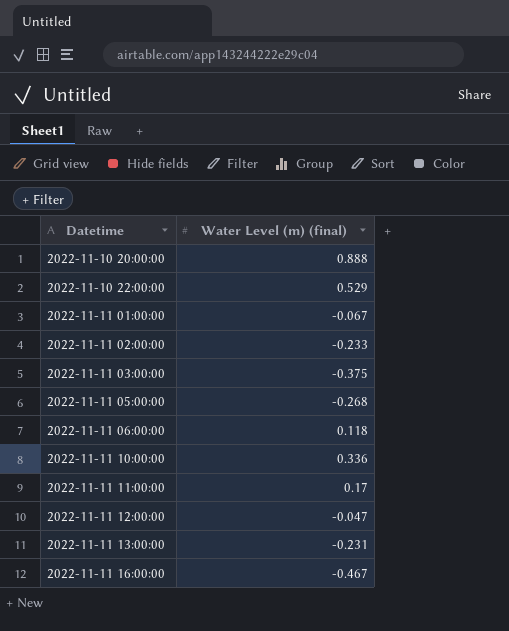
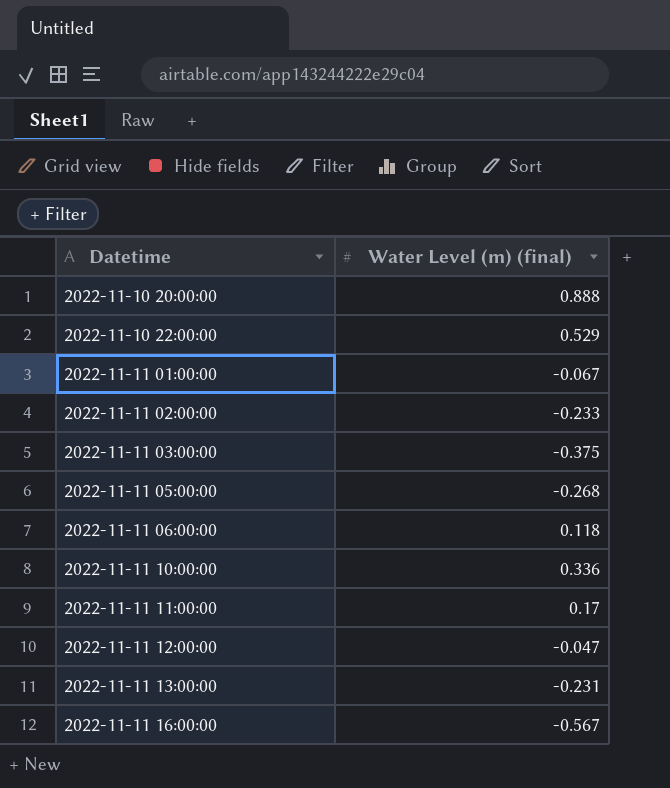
2022-11-11 16:00:00 | Water Level (m) (final): -0.467 -> -0.567

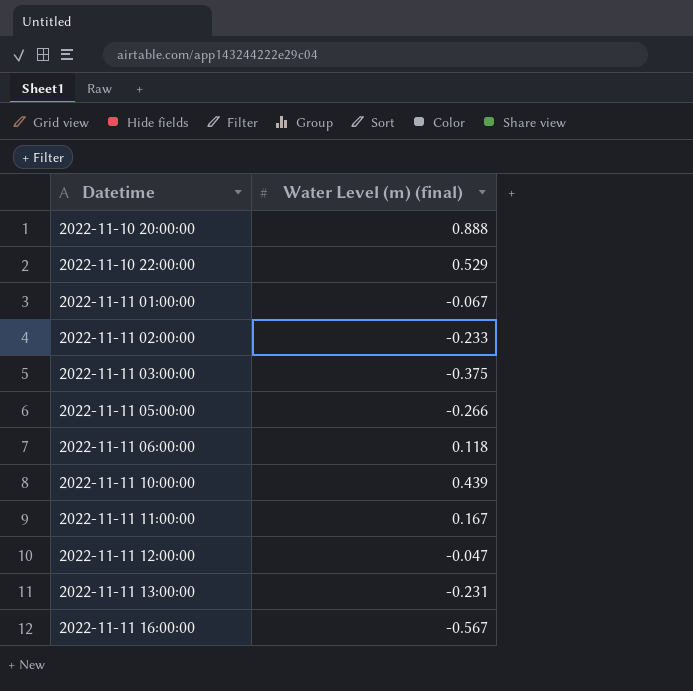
2022-11-11 05:00:00 | Water Level (m) (final): -0.268 -> -0.266
2022-11-11 10:00:00 | Water Level (m) (final): 0.336 -> 0.439
2022-11-11 11:00:00 | Water Level (m) (final): 0.17 -> 0.167

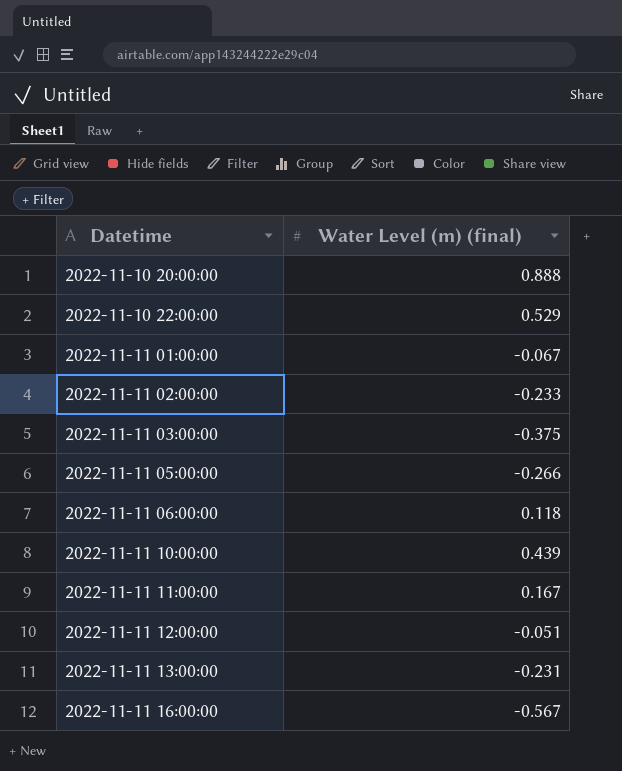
2022-11-11 12:00:00 | Water Level (m) (final): -0.047 -> -0.051

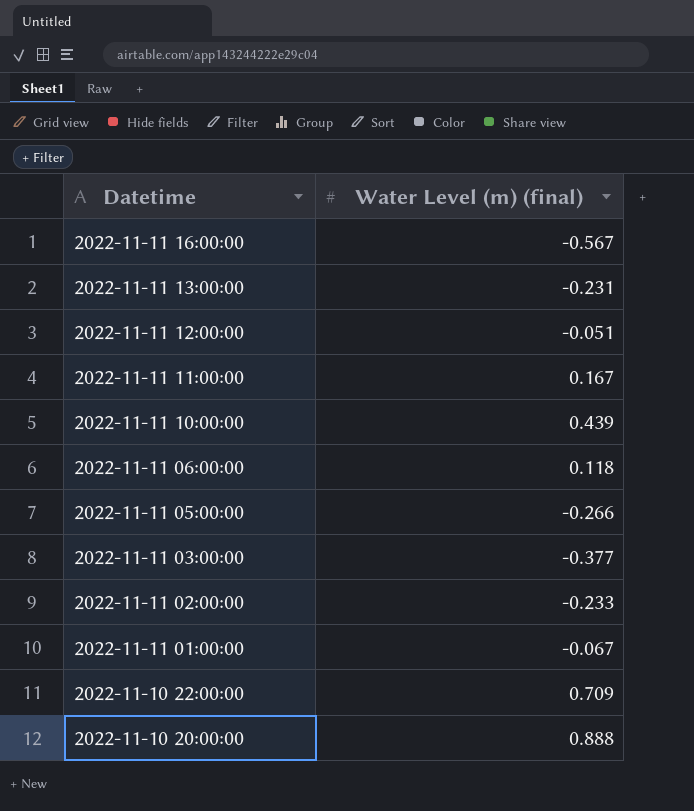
row order: Datetime ascending -> Datetime descending
2022-11-11 03:00:00 | Water Level (m) (final): -0.375 -> -0.377
2022-11-10 22:00:00 | Water Level (m) (final): 0.529 -> 0.709

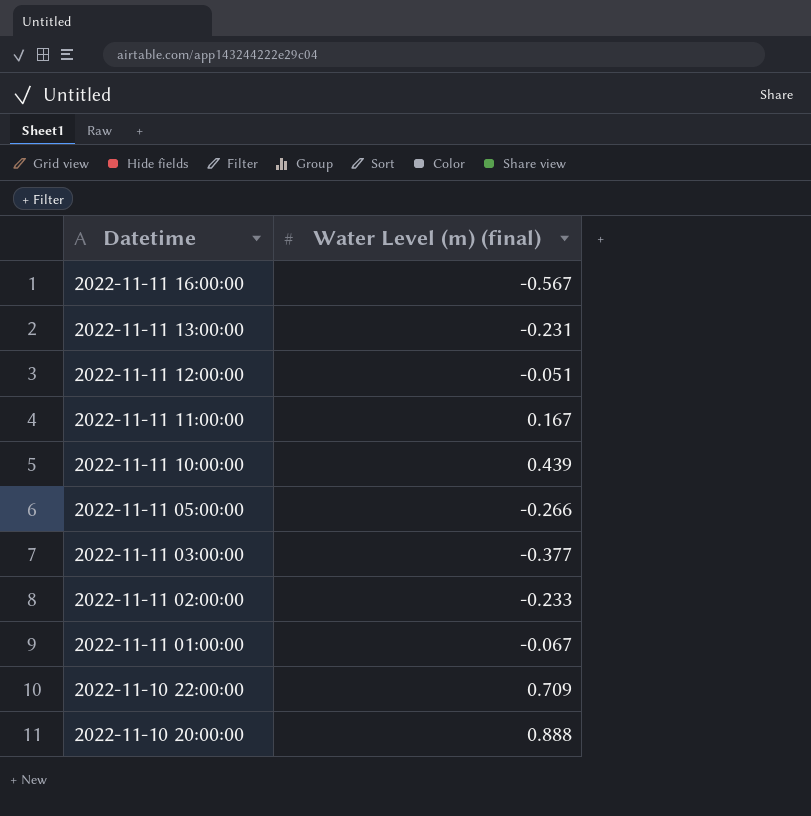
row 2022-11-11 06:00:00: 0.118 -> none

